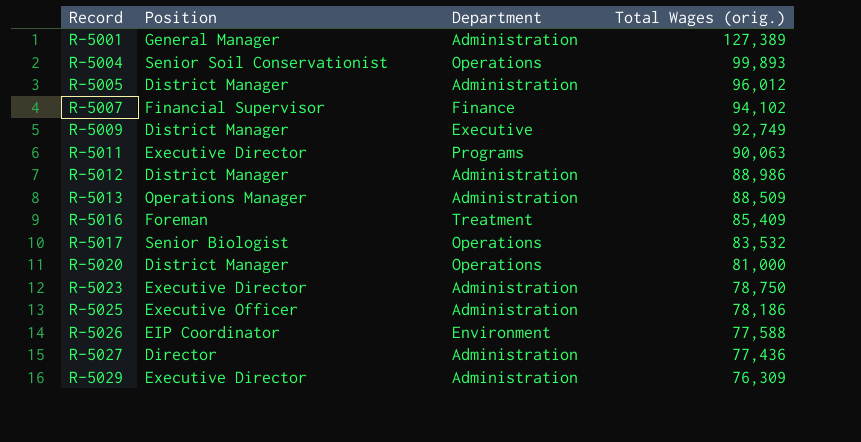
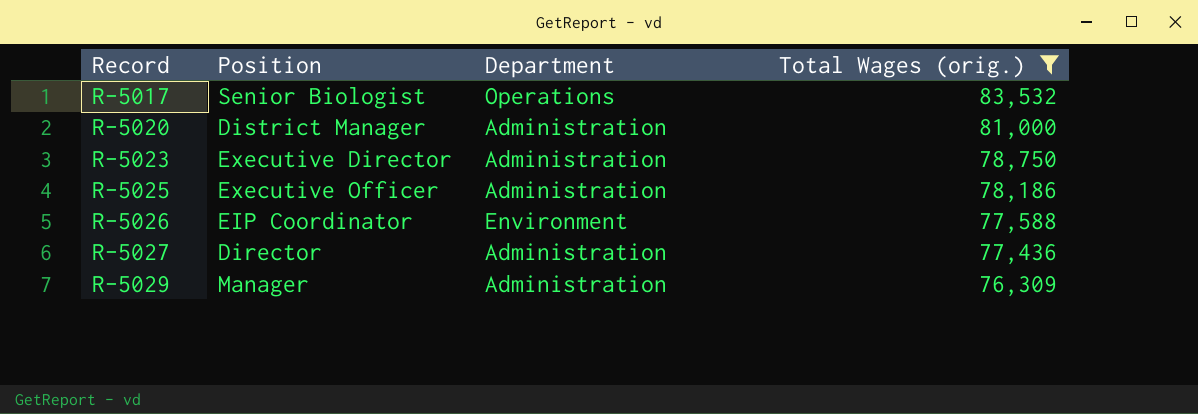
filter: none -> Total Wages (orig.) <= 83,532
R-5020 | Department: Operations -> Administration
R-5029 | Position: Executive Director -> Manager

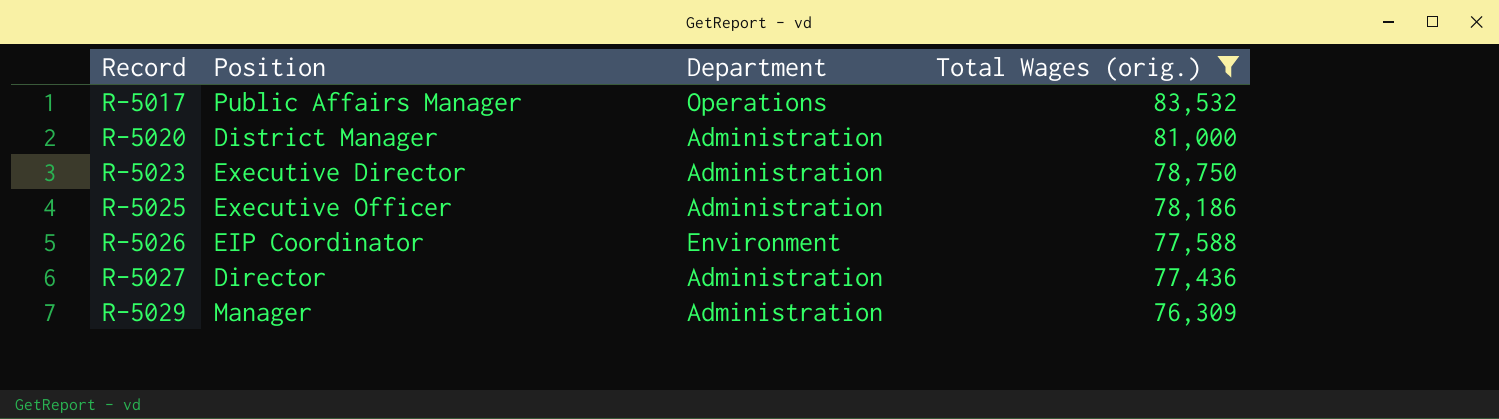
R-5017 | Position: Senior Biologist -> Public Affairs Manager

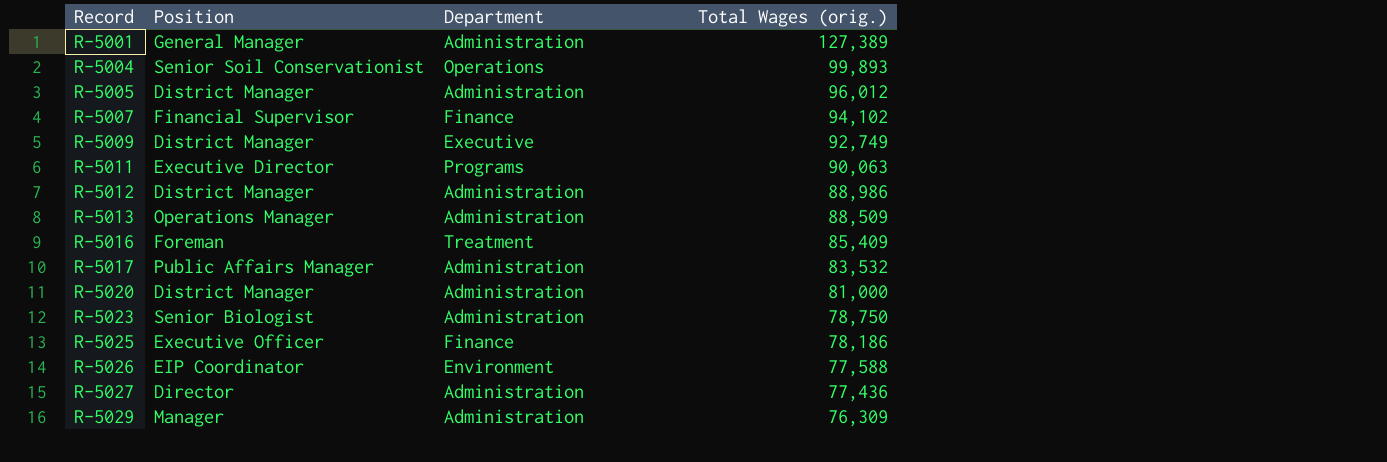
filter: Total Wages (orig.) <= 83,532 -> none
R-5017 | Department: Operations -> Administration
R-5023 | Position: Executive Director -> Senior Biologist
R-5025 | Department: Administration -> Finance

